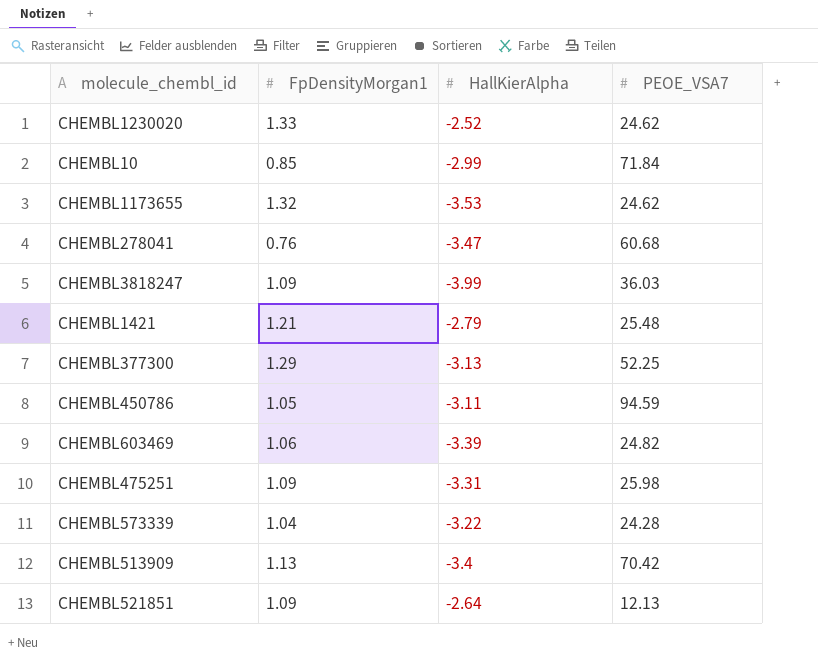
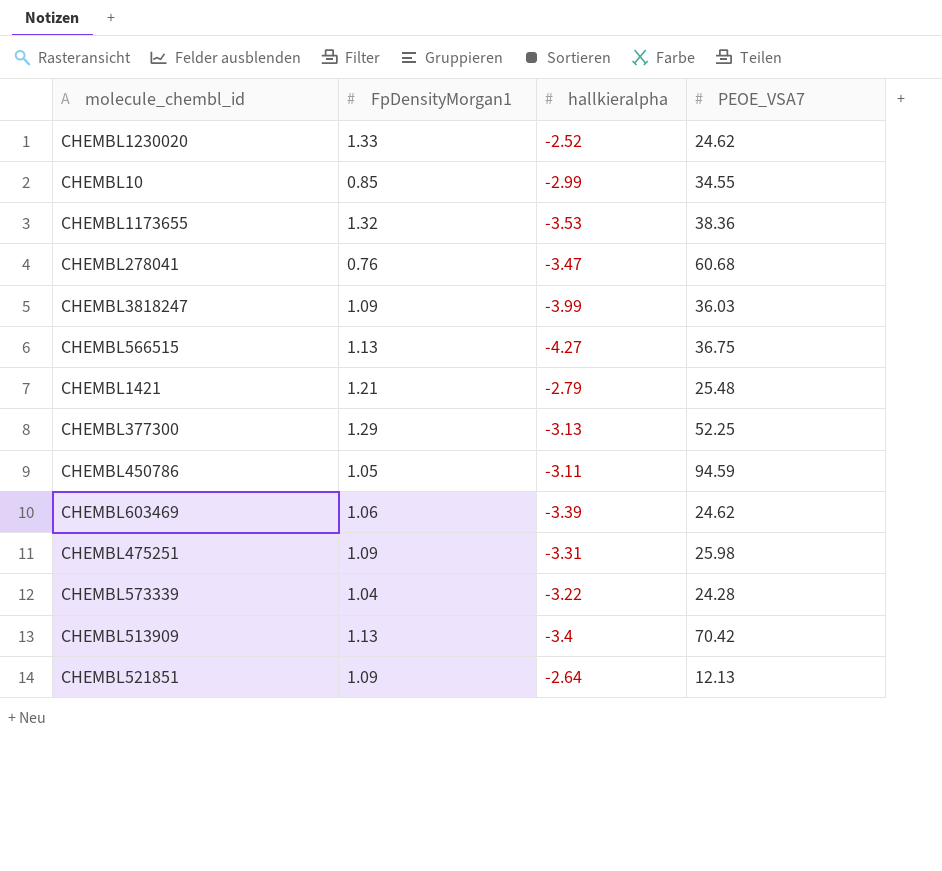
column name: HallKierAlpha -> hallkieralpha
CHEMBL10 | PEOE_VSA7: 71.84 -> 34.55
CHEMBL1173655 | PEOE_VSA7: 24.62 -> 38.36
row CHEMBL566515: none -> 1.13 | -4.27 | 36.75
CHEMBL603469 | PEOE_VSA7: 24.82 -> 24.62

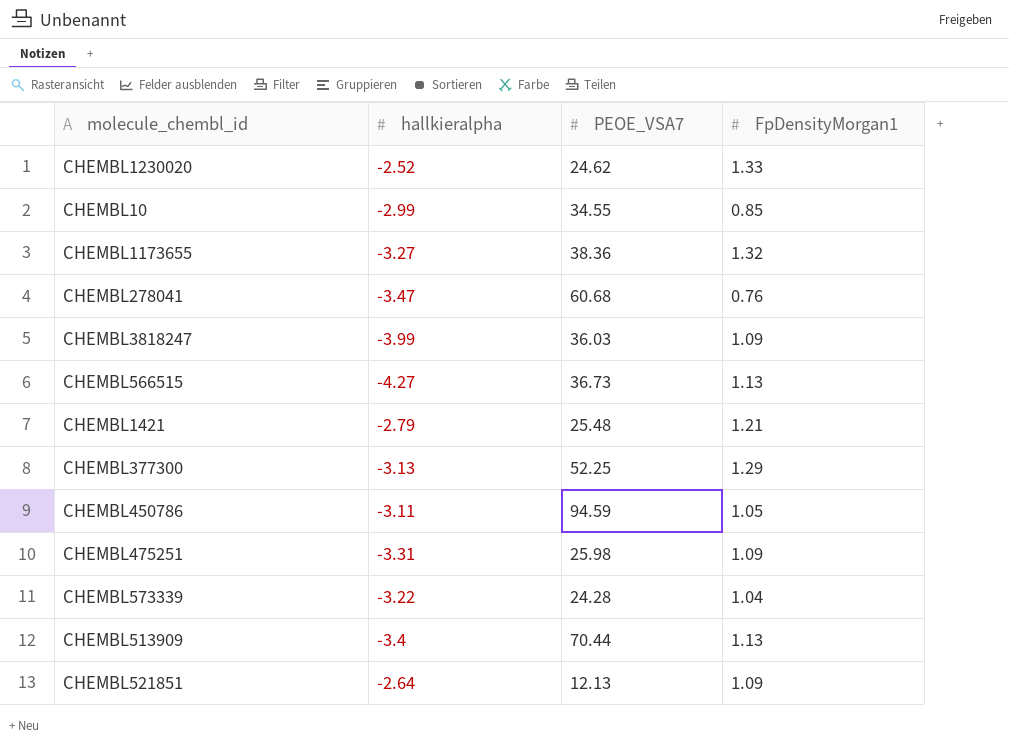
column FpDensityMorgan1 | position: 2 -> 4
row CHEMBL603469: 1.06 | -3.39 | 24.62 -> none
CHEMBL1173655 | hallkieralpha: -3.53 -> -3.27
CHEMBL566515 | PEOE_VSA7: 36.75 -> 36.73
CHEMBL513909 | PEOE_VSA7: 70.42 -> 70.44

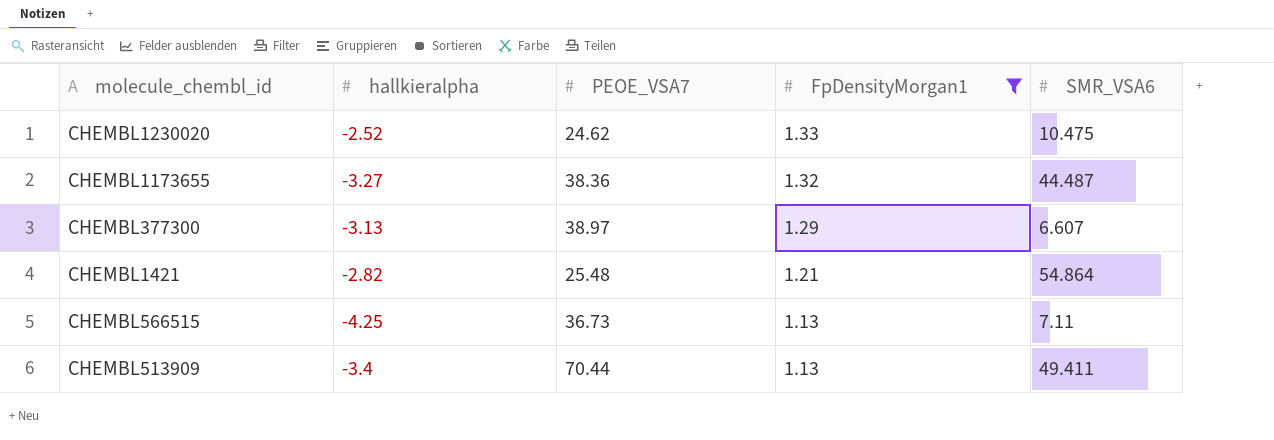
filter: none -> FpDensityMorgan1 >= 1.13
row order: none -> FpDensityMorgan1 descending
column SMR_VSA6 | position: none -> 5
CHEMBL377300 | PEOE_VSA7: 52.25 -> 38.97
CHEMBL1421 | hallkieralpha: -2.79 -> -2.82
CHEMBL566515 | hallkieralpha: -4.27 -> -4.25

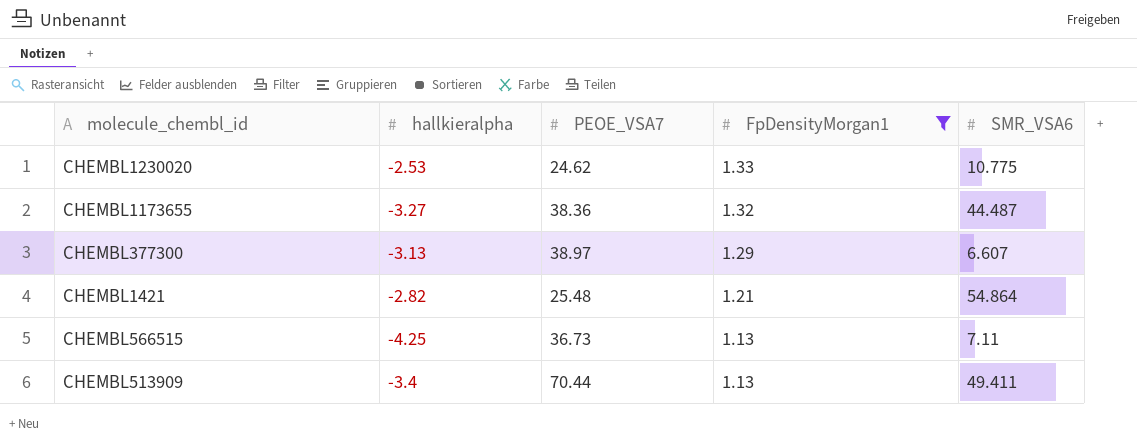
CHEMBL1230020 | hallkieralpha: -2.52 -> -2.53
CHEMBL1230020 | SMR_VSA6: 10.475 -> 10.775

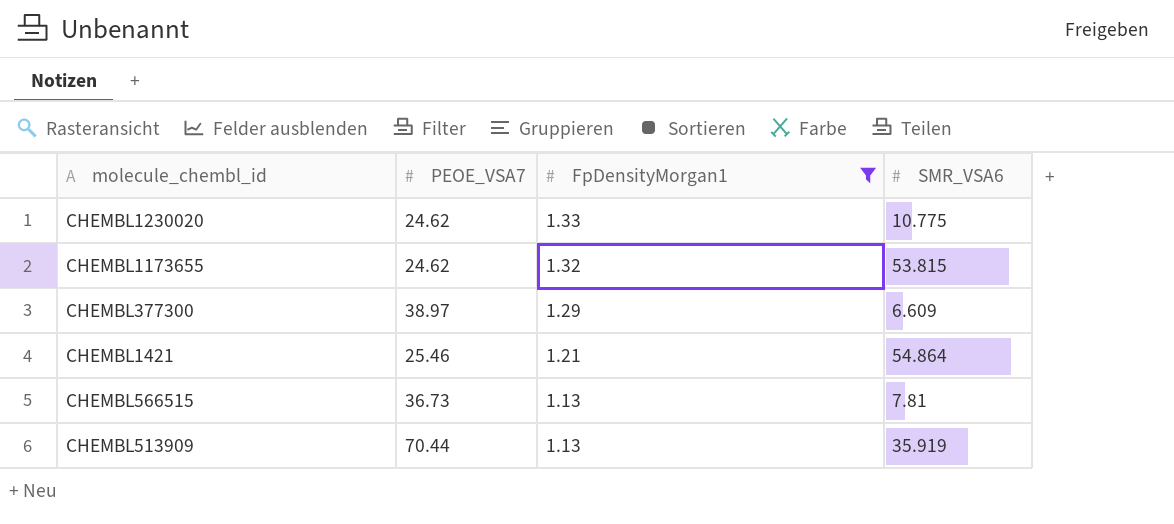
column hallkieralpha | position: 2 -> none
CHEMBL1173655 | PEOE_VSA7: 38.36 -> 24.62
CHEMBL1173655 | SMR_VSA6: 44.487 -> 53.815
CHEMBL377300 | SMR_VSA6: 6.607 -> 6.609
CHEMBL1421 | PEOE_VSA7: 25.48 -> 25.46
CHEMBL566515 | SMR_VSA6: 7.11 -> 7.81
CHEMBL513909 | SMR_VSA6: 49.411 -> 35.919

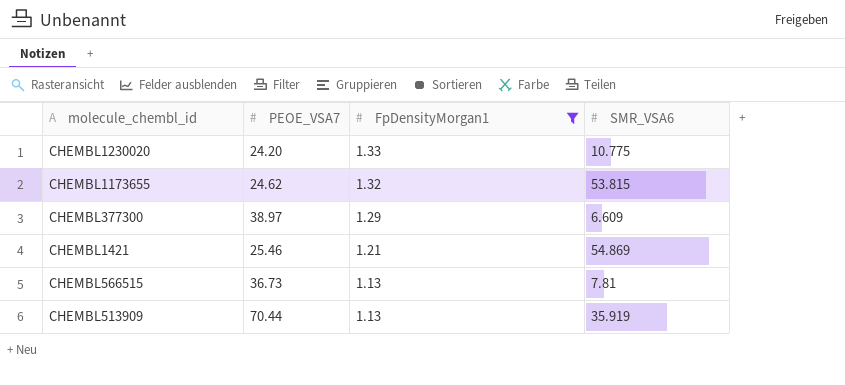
CHEMBL1230020 | PEOE_VSA7: 24.62 -> 24.20
CHEMBL1421 | SMR_VSA6: 54.864 -> 54.869

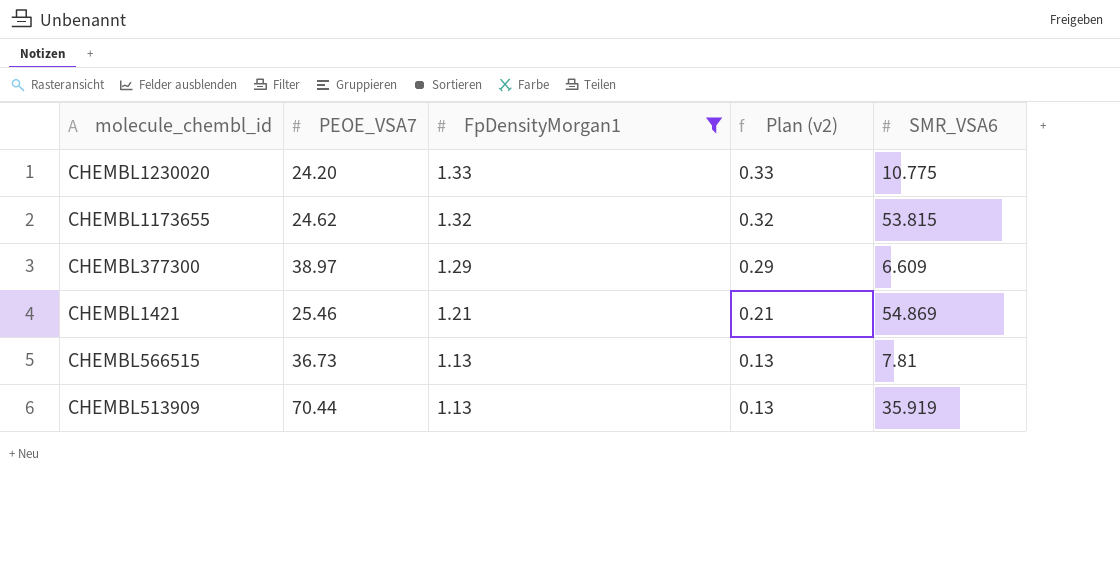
column Plan (v2) | formula: none -> [FpDensityMorgan1] - 1

